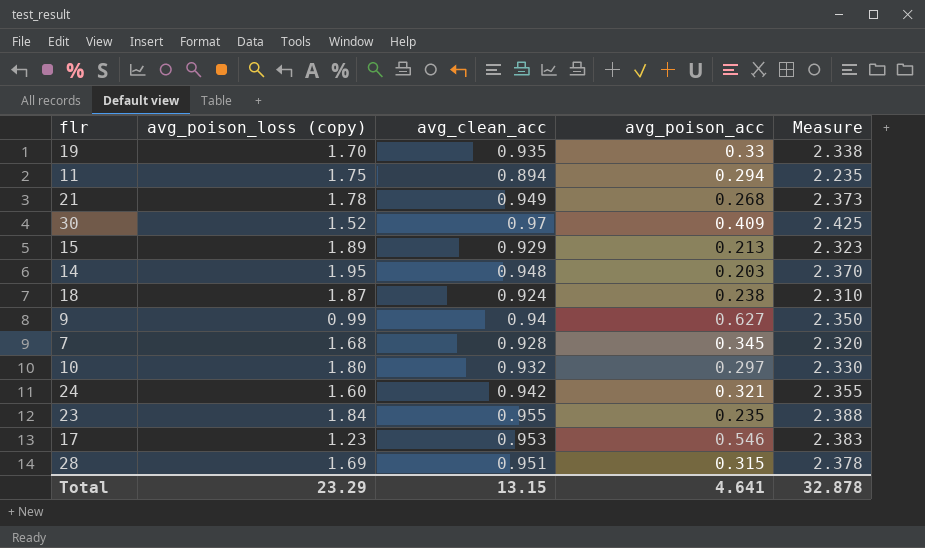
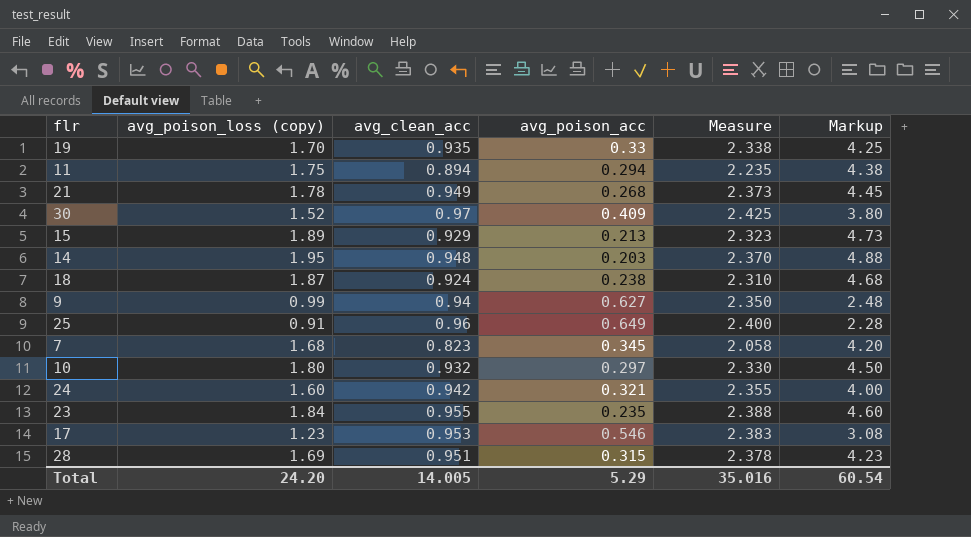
column Markup | formula: none -> [avg_poison_loss (copy)] * 2.5
row 25: none -> 0.91 | 0.96 | 0.649 | 2.400 | 2.28
7 | avg_clean_acc: 0.928 -> 0.823
7 | Measure: 2.320 -> 2.058
Total | avg_poison_loss (copy): 23.29 -> 24.20
Total | avg_clean_acc: 13.15 -> 14.005
Total | avg_poison_acc: 4.641 -> 5.29
Total | Measure: 32.878 -> 35.016

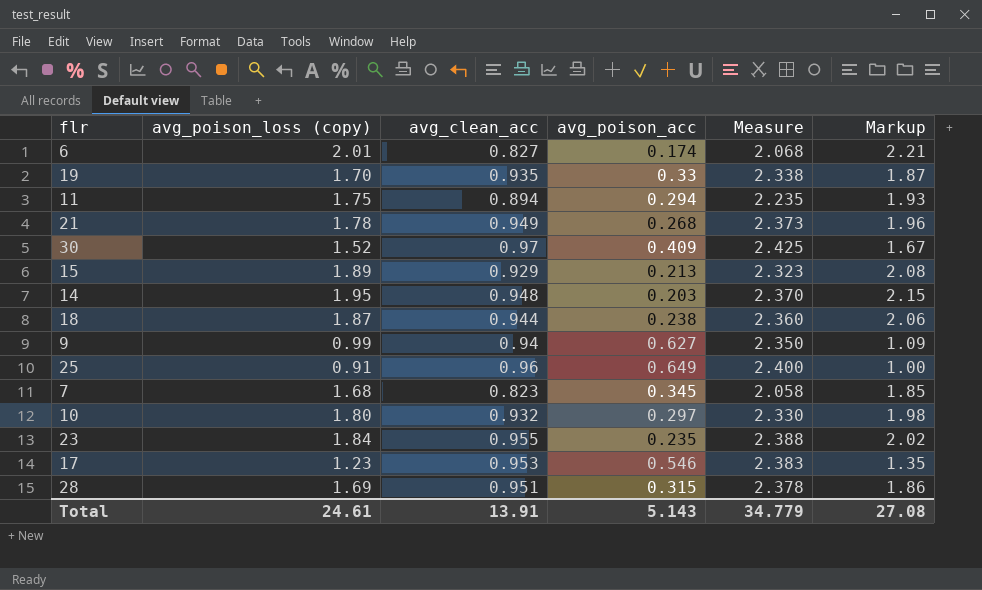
column Markup | formula: [avg_poison_loss (copy)] * 2.5 -> [avg_poison_loss (copy)] * 1.1
row 24: 1.60 | 0.942 | 0.321 | 2.355 | 4.00 -> none
row 6: none -> 2.01 | 0.827 | 0.174 | 2.068 | 2.21
18 | avg_clean_acc: 0.924 -> 0.944
18 | Measure: 2.310 -> 2.360
Total | avg_poison_loss (copy): 24.20 -> 24.61
Total | avg_clean_acc: 14.005 -> 13.91
Total | avg_poison_acc: 5.29 -> 5.143
Total | Measure: 35.016 -> 34.779
Total | Markup: 60.54 -> 27.08

